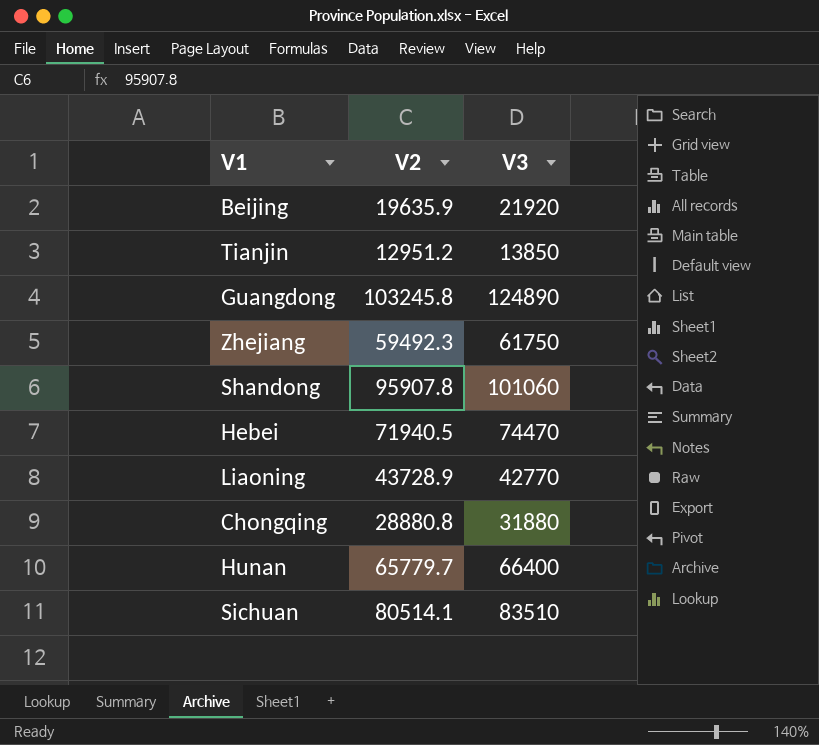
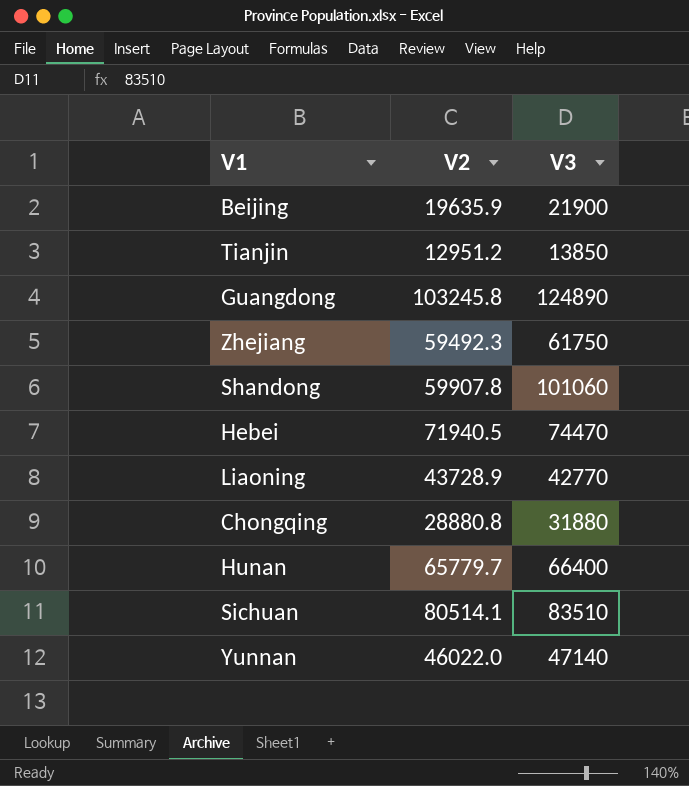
Beijing | V3: 21920 -> 21900
Shandong | V2: 95907.8 -> 59907.8
row Yunnan: none -> 46022.0 | 47140

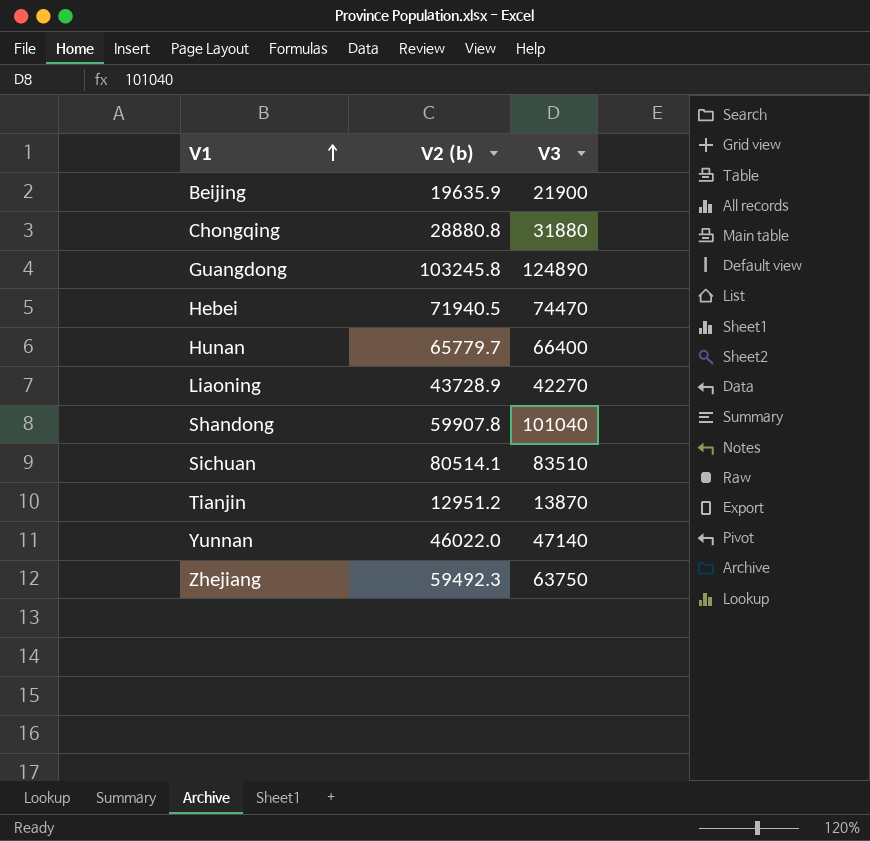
row order: none -> V1 ascending
column name: V2 -> V2 (b)
Liaoning | V3: 42770 -> 42270
Shandong | V3: 101060 -> 101040
Tianjin | V3: 13850 -> 13870
Zhejiang | V3: 61750 -> 63750

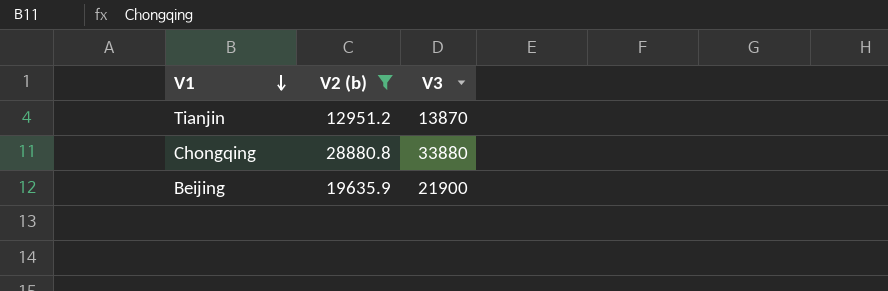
filter: none -> V2 (b) <= 28880.8
row order: V1 ascending -> V1 descending
Chongqing | V3: 31880 -> 33880

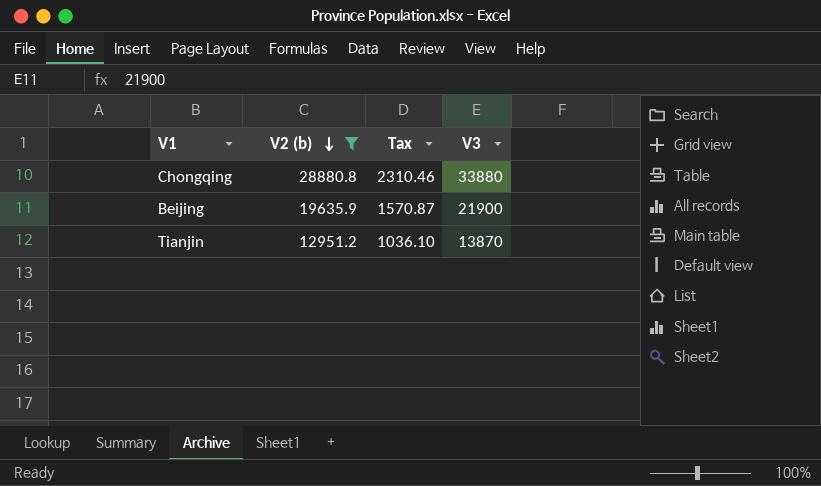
row order: V1 descending -> V2 (b) descending
column Tax | formula: none -> [V2 (b)] * 0.08

